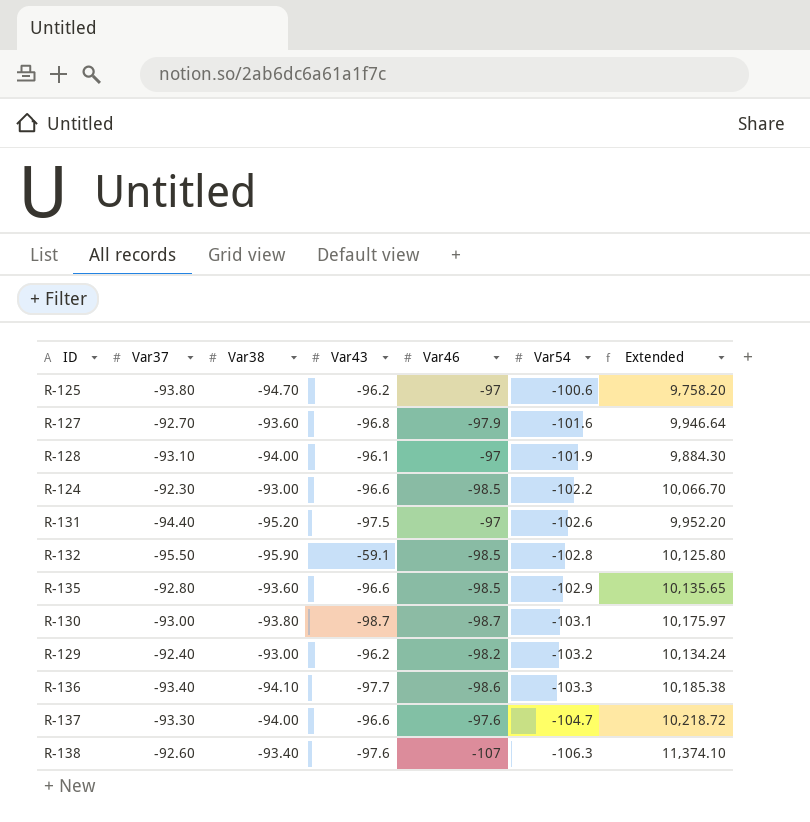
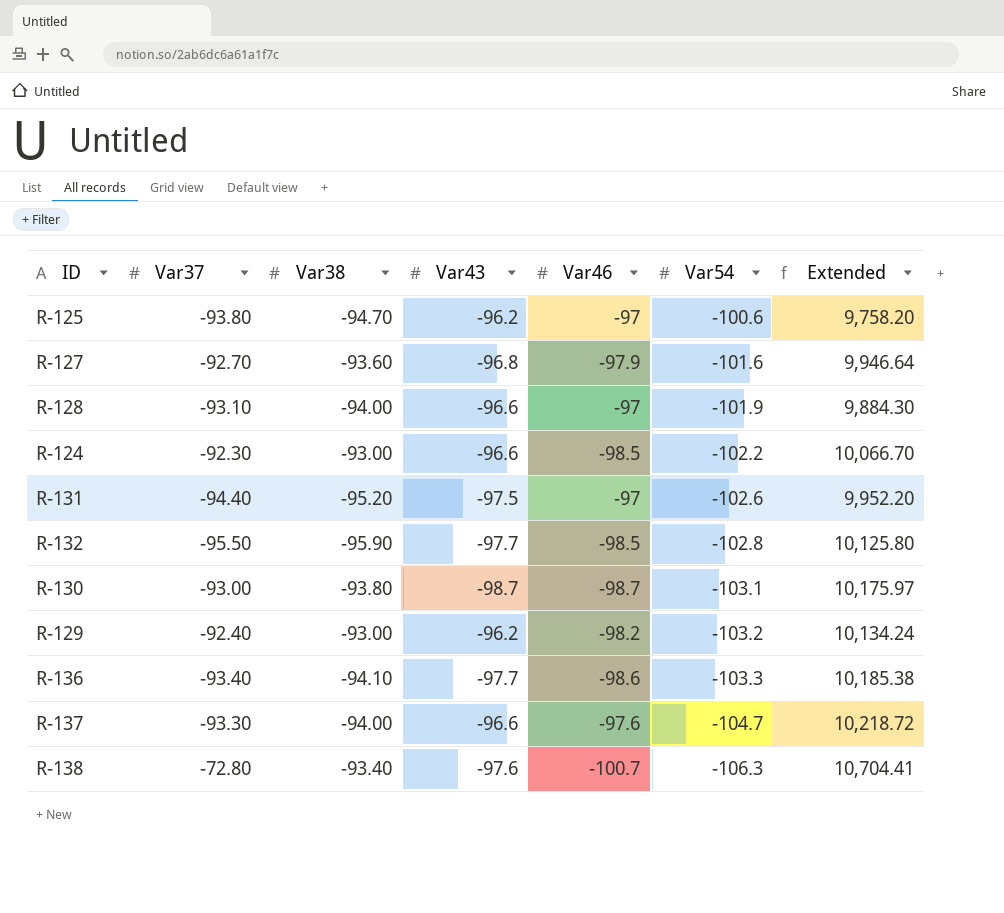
row R-135: -92.80 | -93.60 | -96.6 | -98.5 | -102.9 | 10,135.65 -> none
R-128 | Var43: -96.1 -> -96.6
R-132 | Var43: -59.1 -> -97.7
R-138 | Var37: -92.60 -> -72.80
R-138 | Var46: -107 -> -100.7
R-138 | Extended: 11,374.10 -> 10,704.41

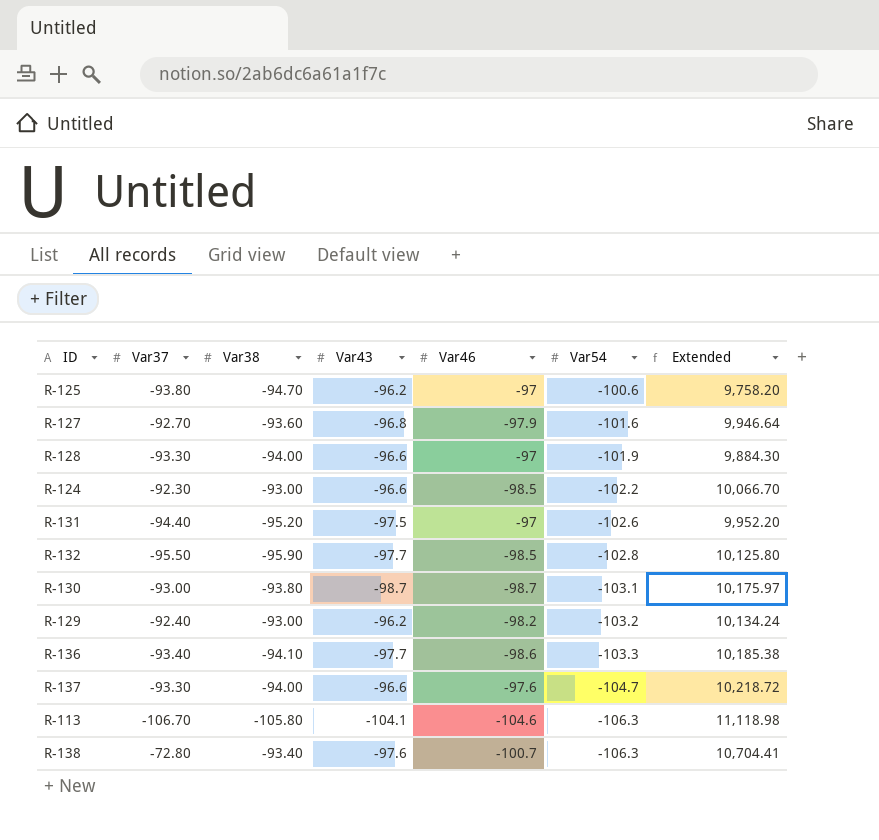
R-128 | Var37: -93.10 -> -93.30
row R-113: none -> -106.70 | -105.80 | -104.1 | -104.6 | -106.3 | 11,118.98

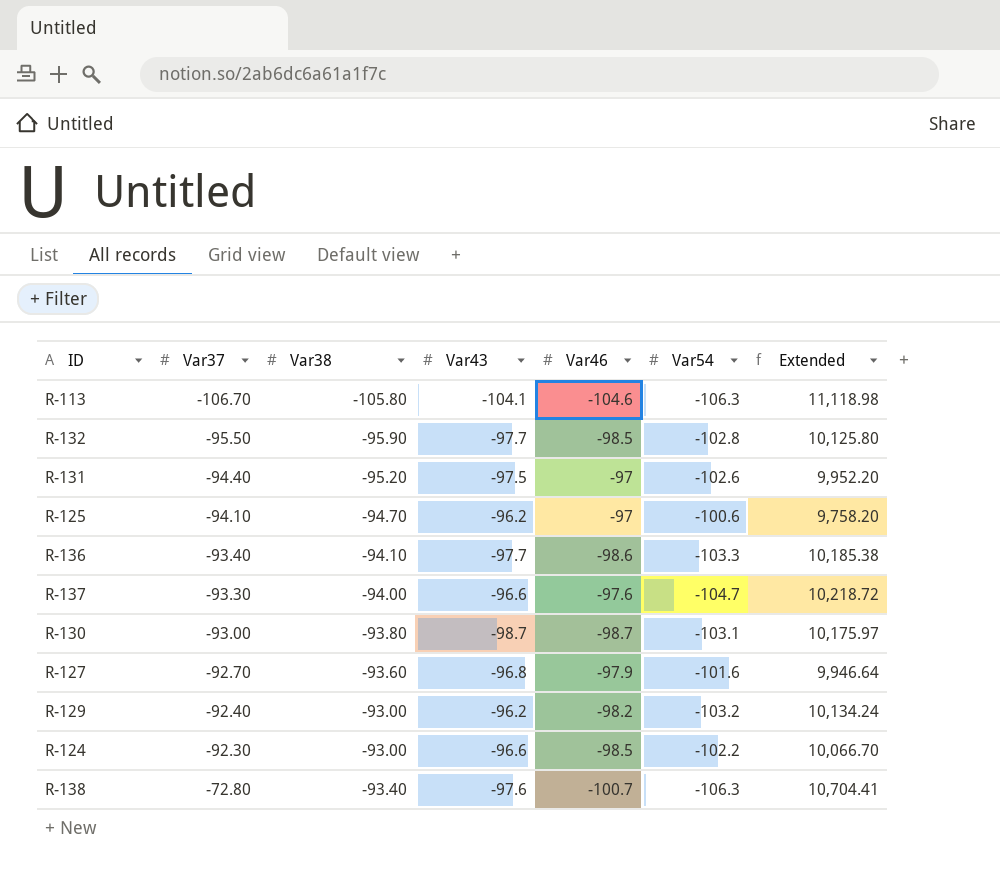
row order: Var54 descending -> Var37 ascending
row R-128: -93.30 | -94.00 | -96.6 | -97 | -101.9 | 9,884.30 -> none
R-125 | Var37: -93.80 -> -94.10

